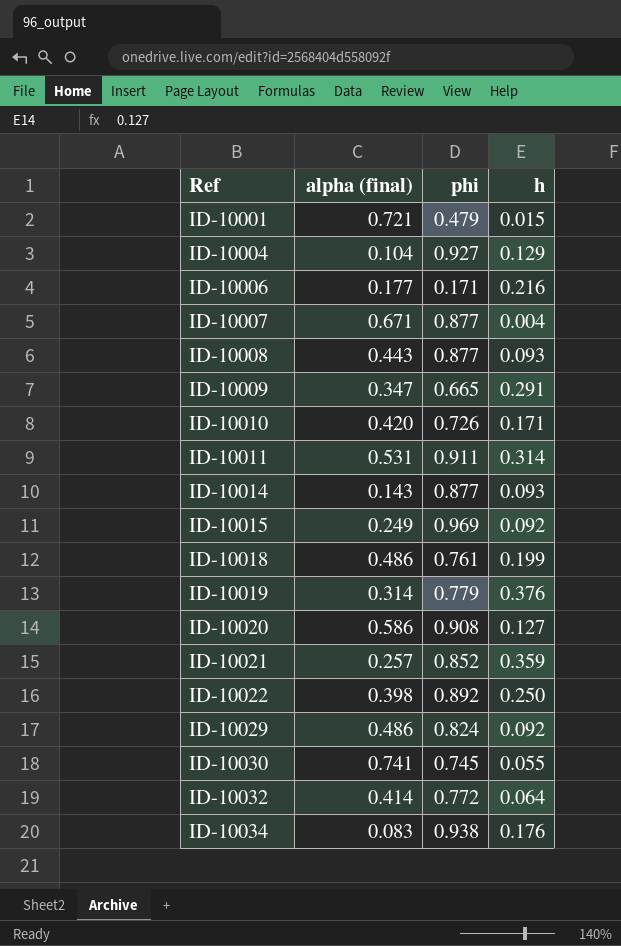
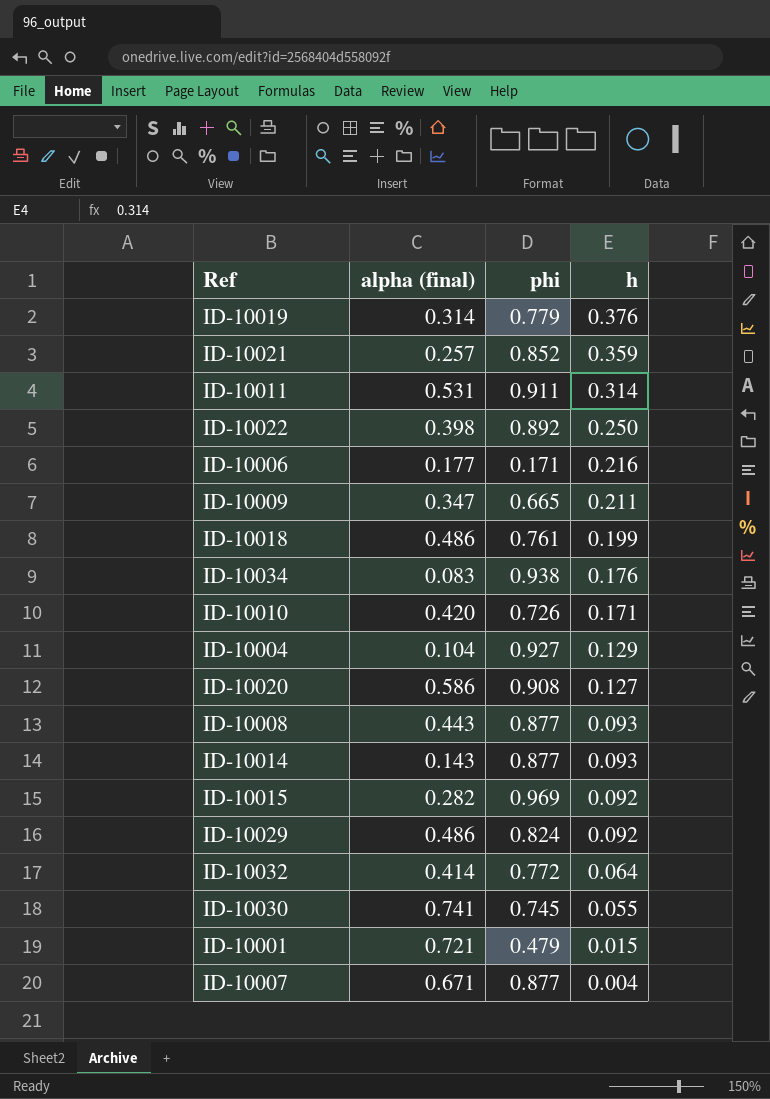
row order: Ref ascending -> h descending
ID-10009 | h: 0.291 -> 0.211
ID-10015 | alpha (final): 0.249 -> 0.282

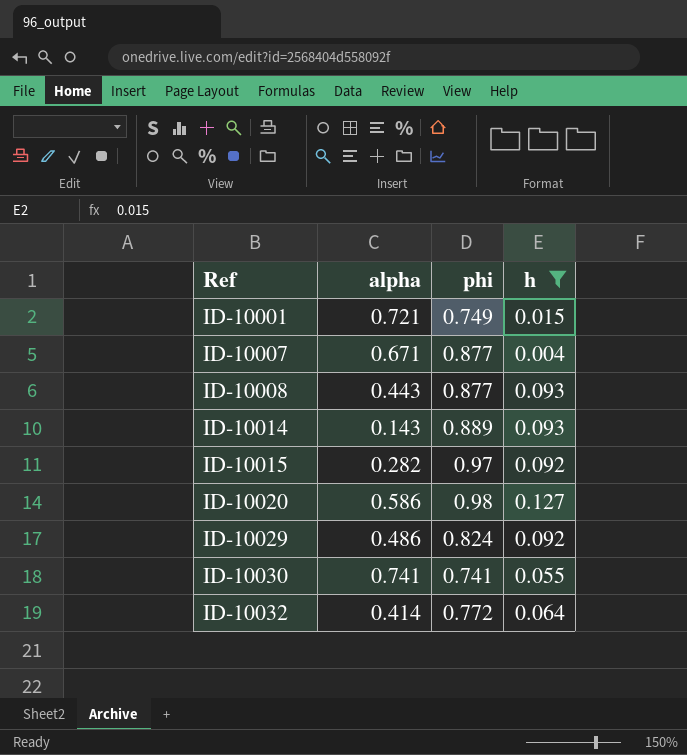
filter: none -> h <= 0.127
row order: h descending -> Ref ascending
column name: alpha (final) -> alpha
ID-10001 | phi: 0.479 -> 0.749
ID-10014 | phi: 0.877 -> 0.889
ID-10015 | phi: 0.969 -> 0.97
ID-10020 | phi: 0.908 -> 0.98
ID-10030 | phi: 0.745 -> 0.741

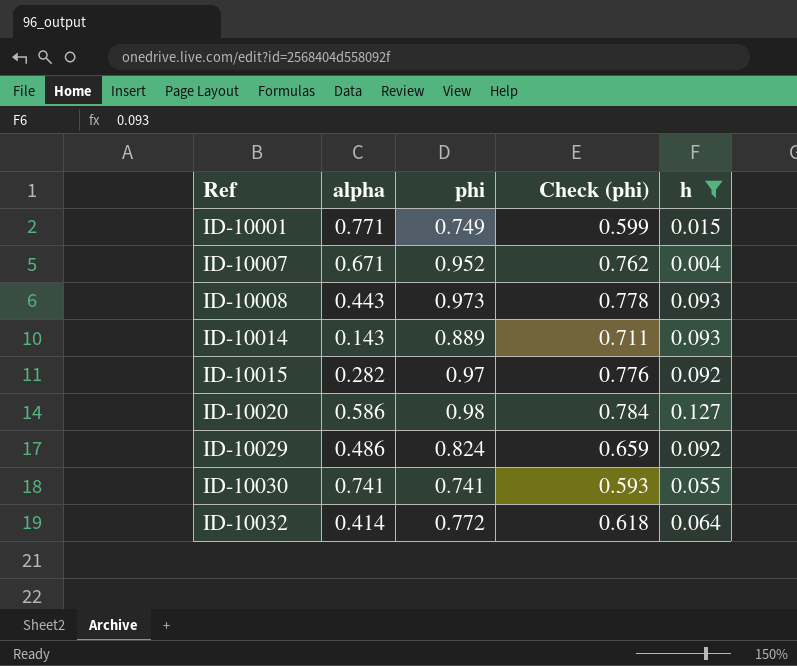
column Check (phi) | formula: none -> [phi] * 0.8
ID-10001 | alpha: 0.721 -> 0.771
ID-10007 | phi: 0.877 -> 0.952
ID-10008 | phi: 0.877 -> 0.973

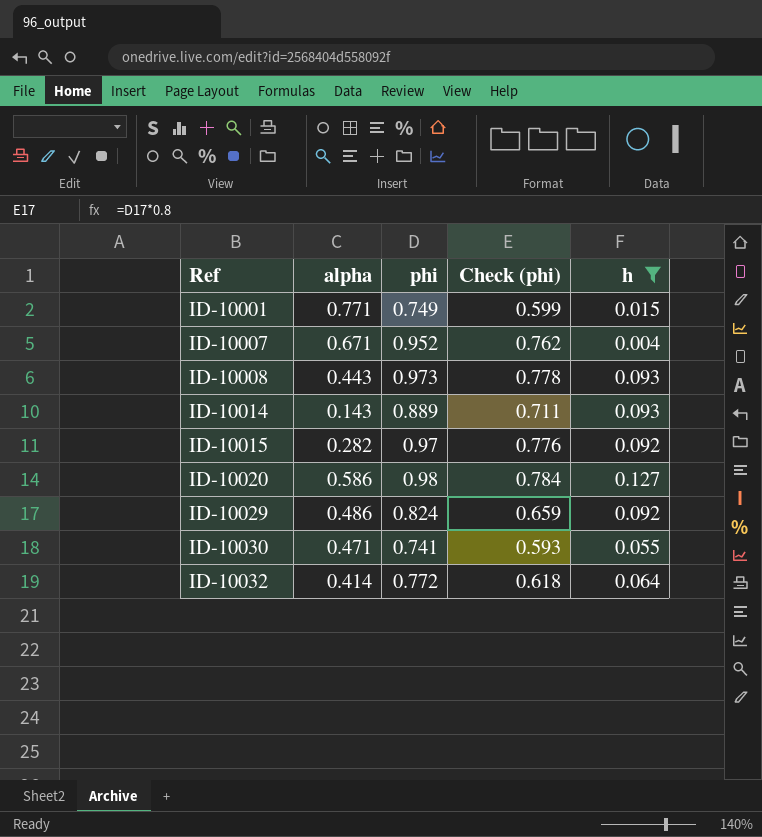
ID-10030 | alpha: 0.741 -> 0.471

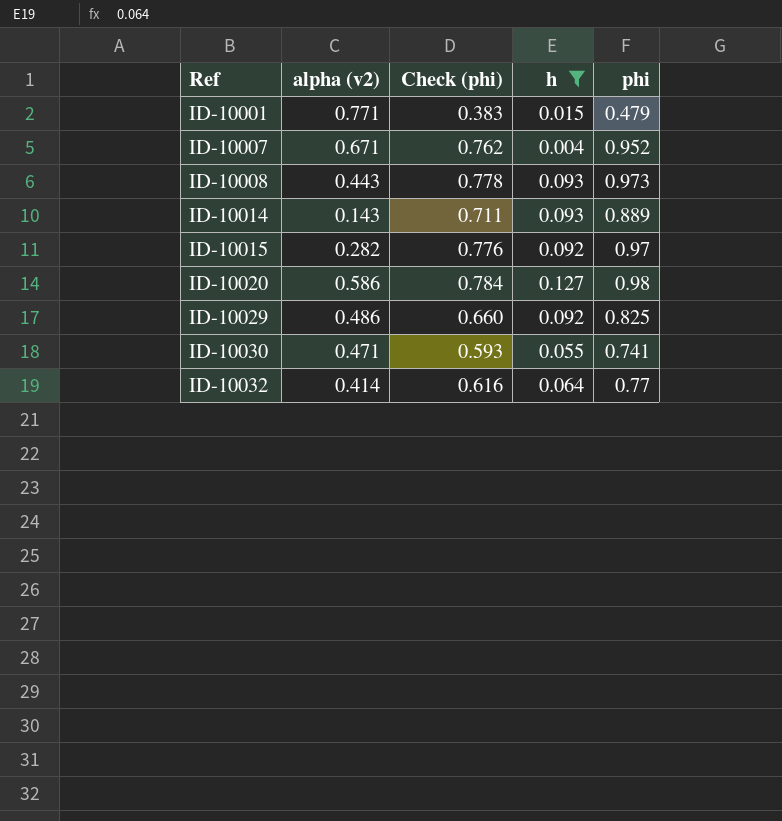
column name: alpha -> alpha (v2)
column phi | position: 3 -> 5
ID-10001 | Check (phi): 0.599 -> 0.383
ID-10001 | phi: 0.749 -> 0.479
ID-10029 | Check (phi): 0.659 -> 0.660
ID-10029 | phi: 0.824 -> 0.825
ID-10032 | Check (phi): 0.618 -> 0.616
ID-10032 | phi: 0.772 -> 0.77

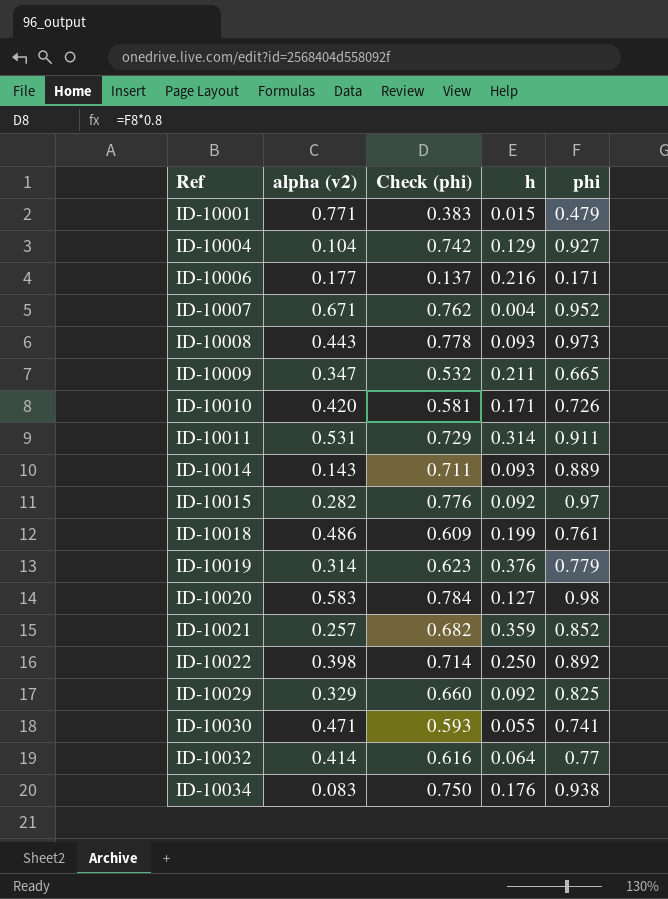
filter: h <= 0.127 -> none
ID-10020 | alpha (v2): 0.586 -> 0.583
ID-10029 | alpha (v2): 0.486 -> 0.329

